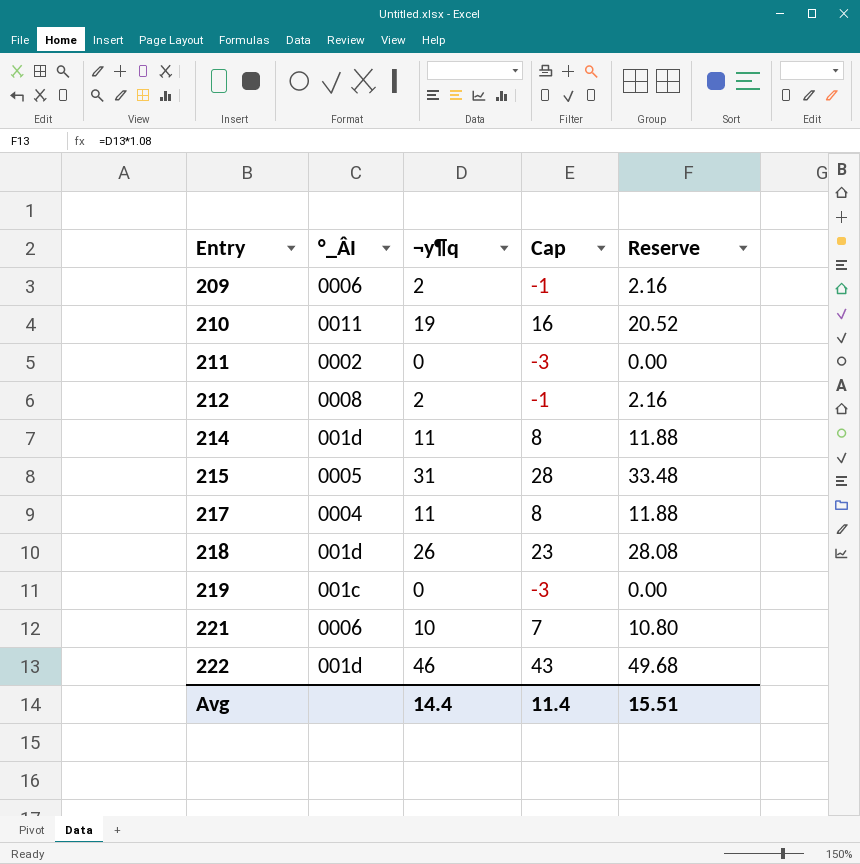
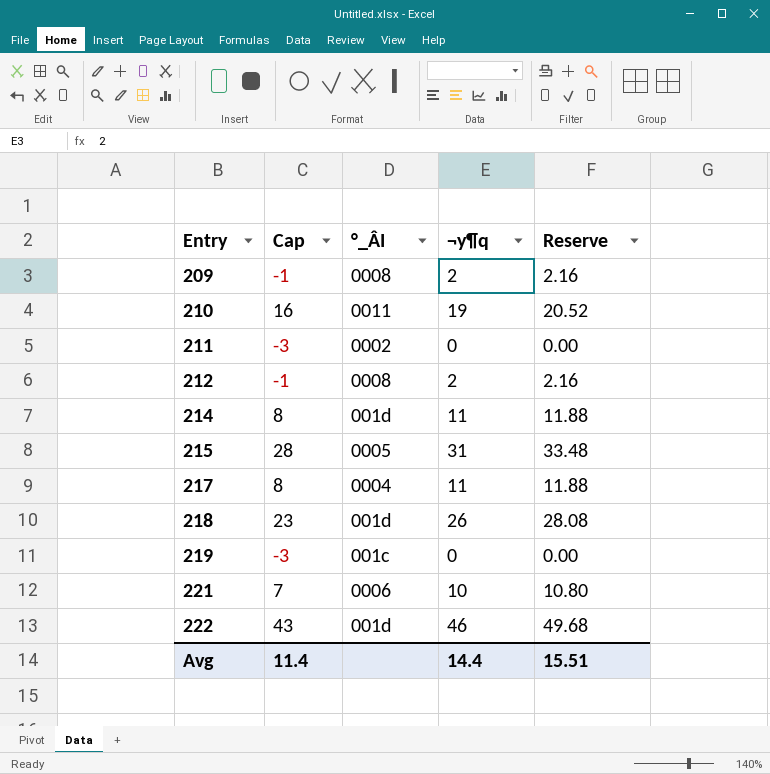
column Cap | position: 4 -> 2
209 | °_ÂI: 0006 -> 0008

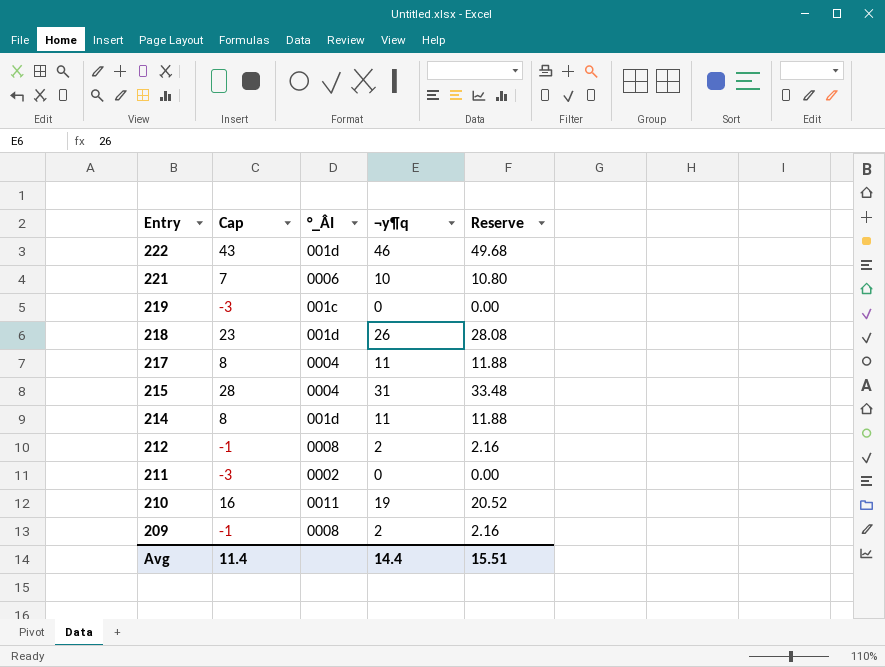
row order: Entry ascending -> Entry descending
215 | °_ÂI: 0005 -> 0004

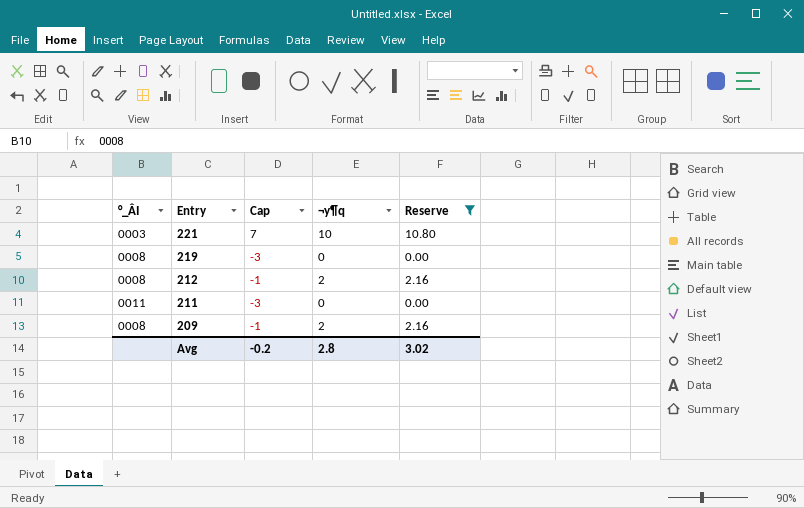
filter: none -> Reserve <= 10.80
column °_ÂI | position: 3 -> 1
221 | °_ÂI: 0006 -> 0003
219 | °_ÂI: 001c -> 0008
211 | °_ÂI: 0002 -> 0011
Avg | Cap: 11.4 -> -0.2
Avg | ¬y¶q: 14.4 -> 2.8
Avg | Reserve: 15.51 -> 3.02

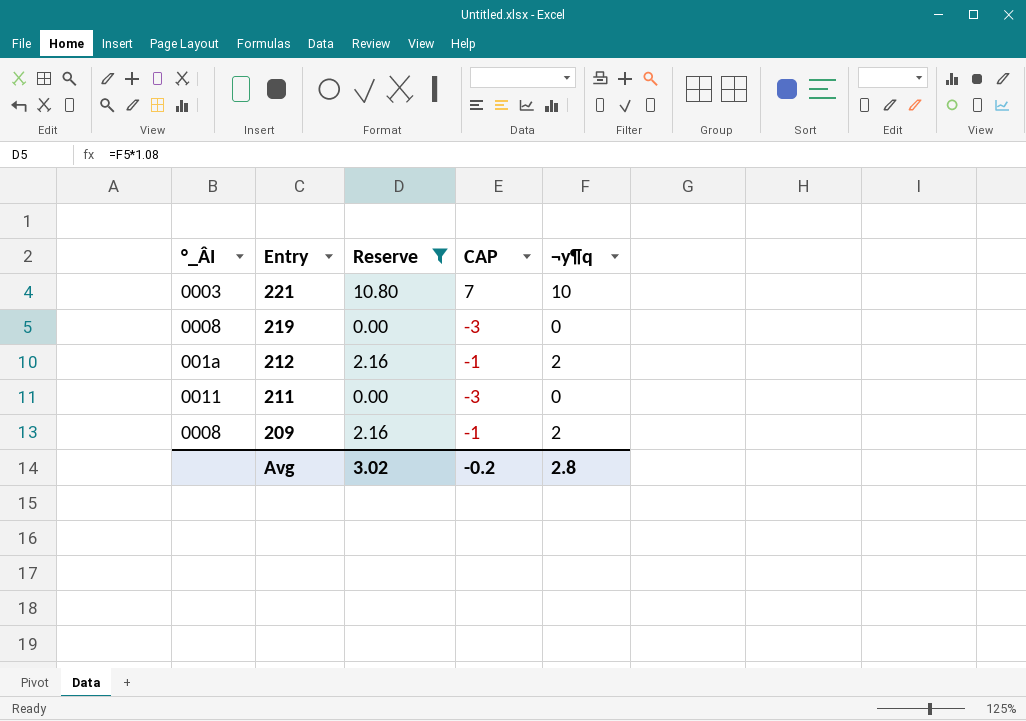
column Reserve | position: 5 -> 3
column name: Cap -> CAP
212 | °_ÂI: 0008 -> 001a

